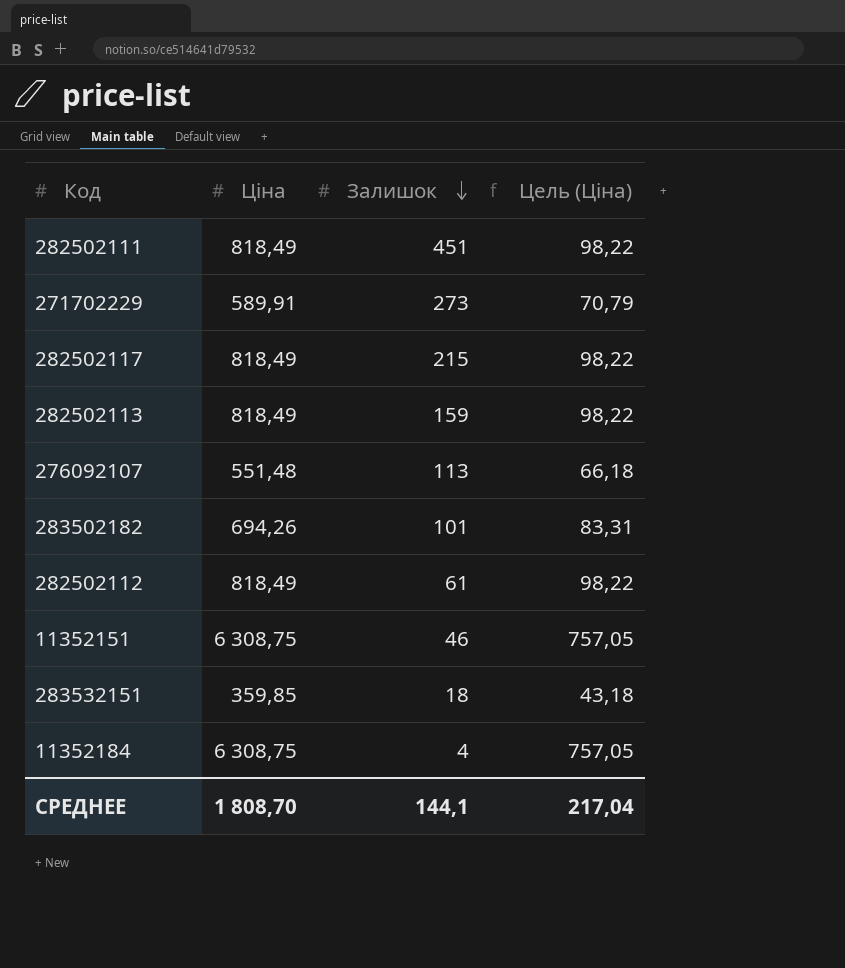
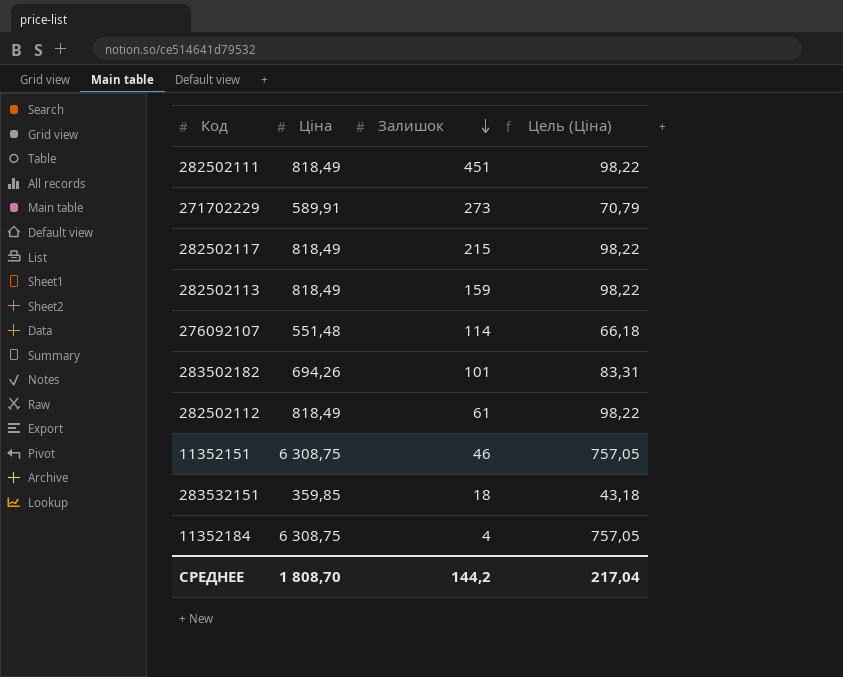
276092107 | Залишок: 113 -> 114
СРЕДНЕЕ | Залишок: 144,1 -> 144,2

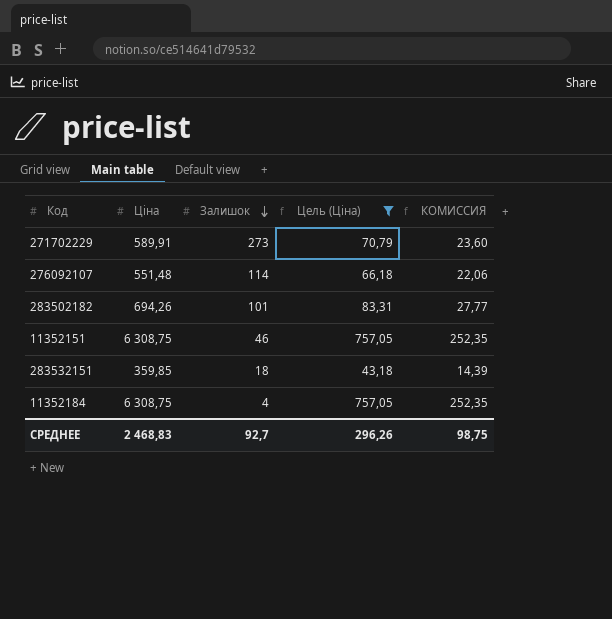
filter: none -> Цель (Ціна) != 98,22
column КОМИССИЯ | formula: none -> [Ціна] * 0,04
СРЕДНЕЕ | Ціна: 1 808,70 -> 2 468,83
СРЕДНЕЕ | Залишок: 144,2 -> 92,7
СРЕДНЕЕ | Цель (Ціна): 217,04 -> 296,26

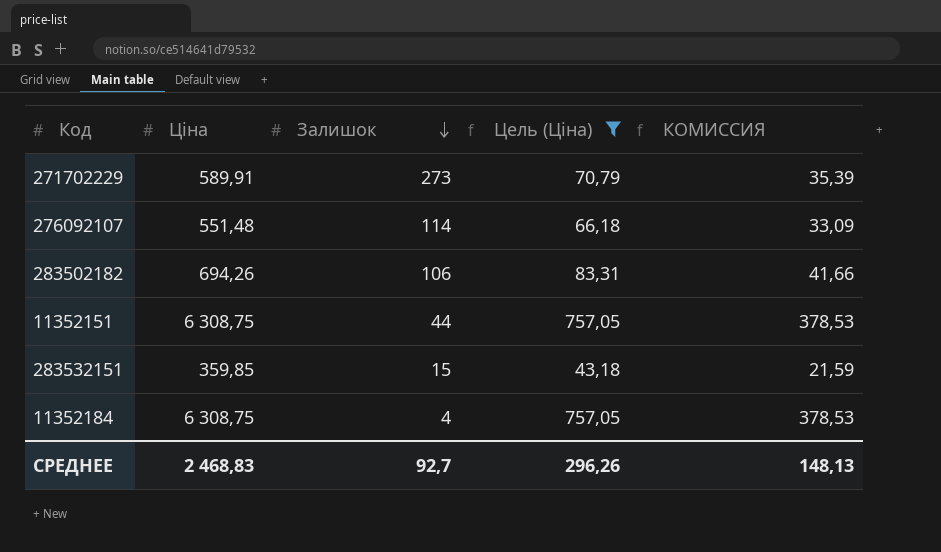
column КОМИССИЯ | formula: [Ціна] * 0,04 -> [Ціна] * 0,06
283502182 | Залишок: 101 -> 106
11352151 | Залишок: 46 -> 44
283532151 | Залишок: 18 -> 15
СРЕДНЕЕ | КОМИССИЯ: 98,75 -> 148,13

